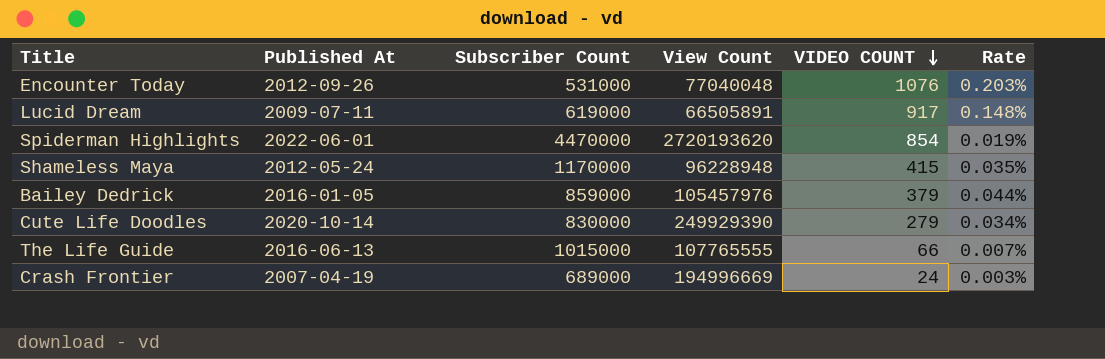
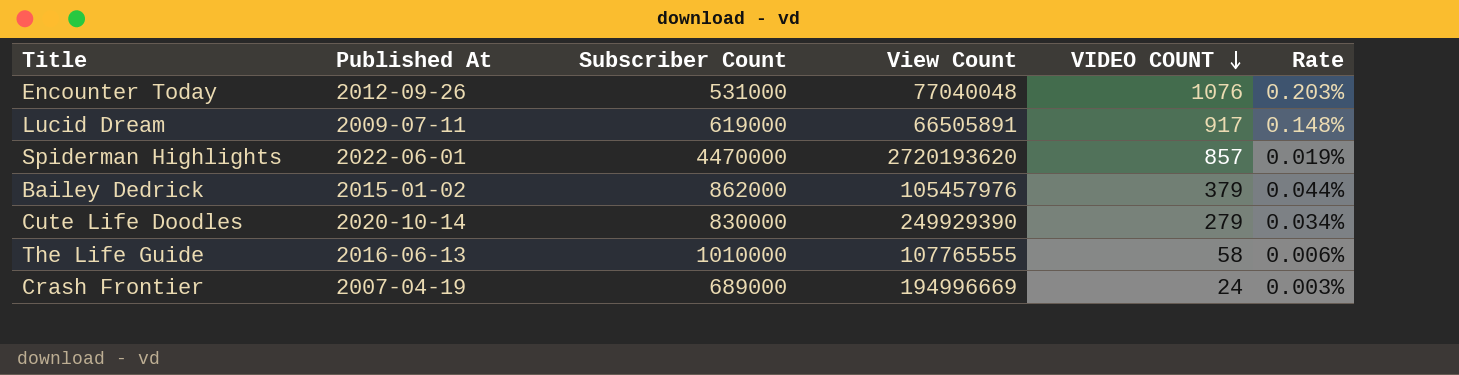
row Shameless Maya: 2012-05-24 | 1170000 | 96228948 | 415 | 0.035% -> none
Spiderman Highlights | VIDEO COUNT: 854 -> 857
Bailey Dedrick | Published At: 2016-01-05 -> 2015-01-02
Bailey Dedrick | Subscriber Count: 859000 -> 862000
The Life Guide | Subscriber Count: 1015000 -> 1010000
The Life Guide | VIDEO COUNT: 66 -> 58
The Life Guide | Rate: 0.007% -> 0.006%

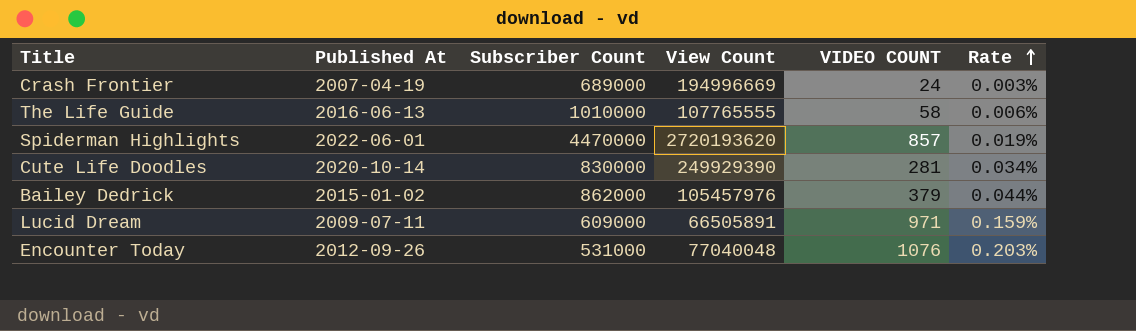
row order: VIDEO COUNT descending -> Rate ascending
Cute Life Doodles | VIDEO COUNT: 279 -> 281
Lucid Dream | Subscriber Count: 619000 -> 609000
Lucid Dream | VIDEO COUNT: 917 -> 971
Lucid Dream | Rate: 0.148% -> 0.159%

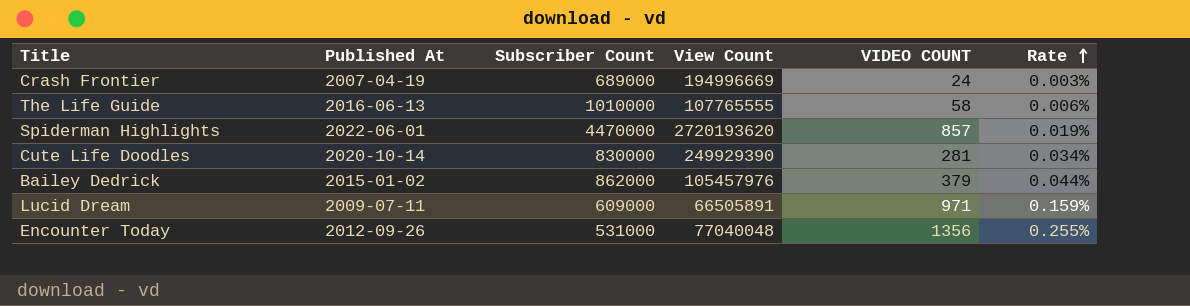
Encounter Today | VIDEO COUNT: 1076 -> 1356
Encounter Today | Rate: 0.203% -> 0.255%

